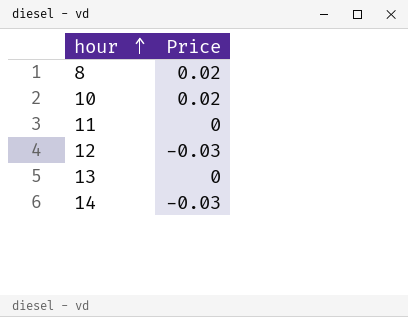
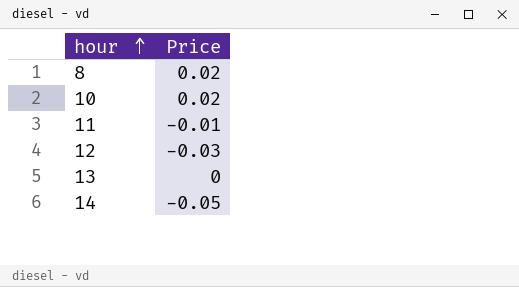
11 | Price: 0 -> -0.01
14 | Price: -0.03 -> -0.05

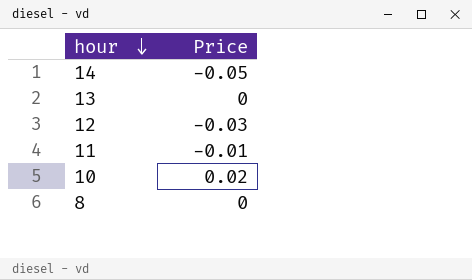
row order: hour ascending -> hour descending
8 | Price: 0.02 -> 0

